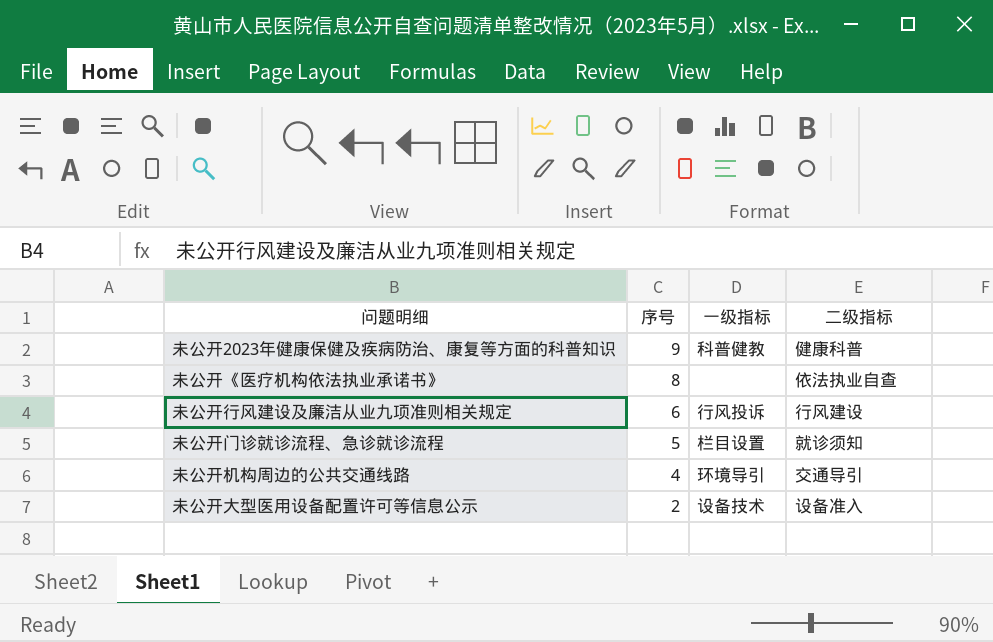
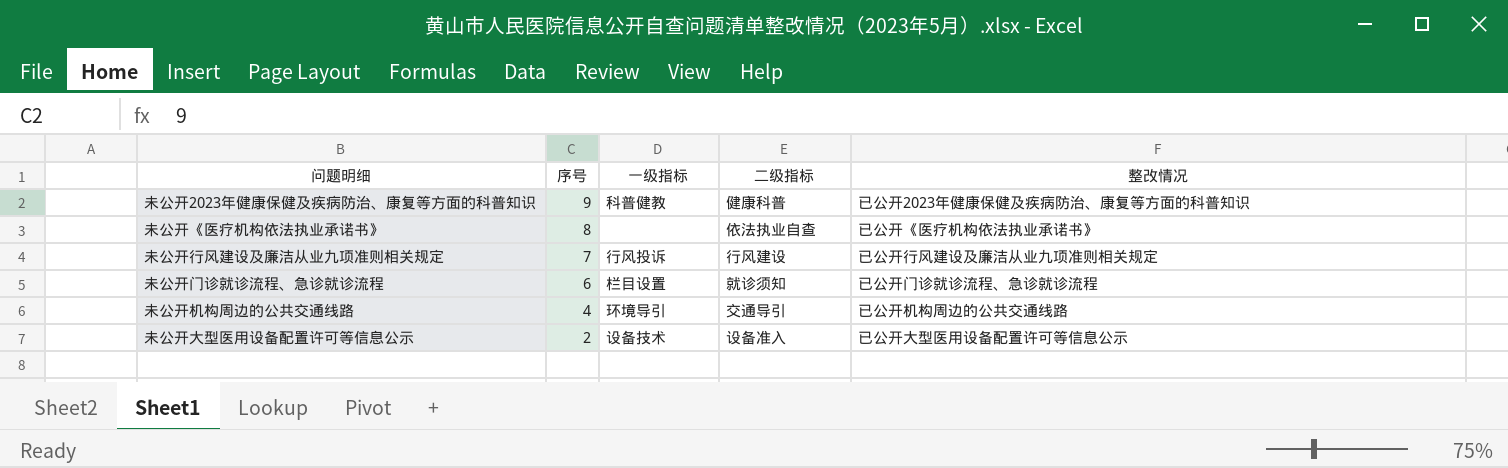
column 整改情况 | position: none -> 5
未公开行风建设及廉洁从业九项准则相关规定 | 序号: 6 -> 7
未公开门诊就诊流程、急诊就诊流程 | 序号: 5 -> 6

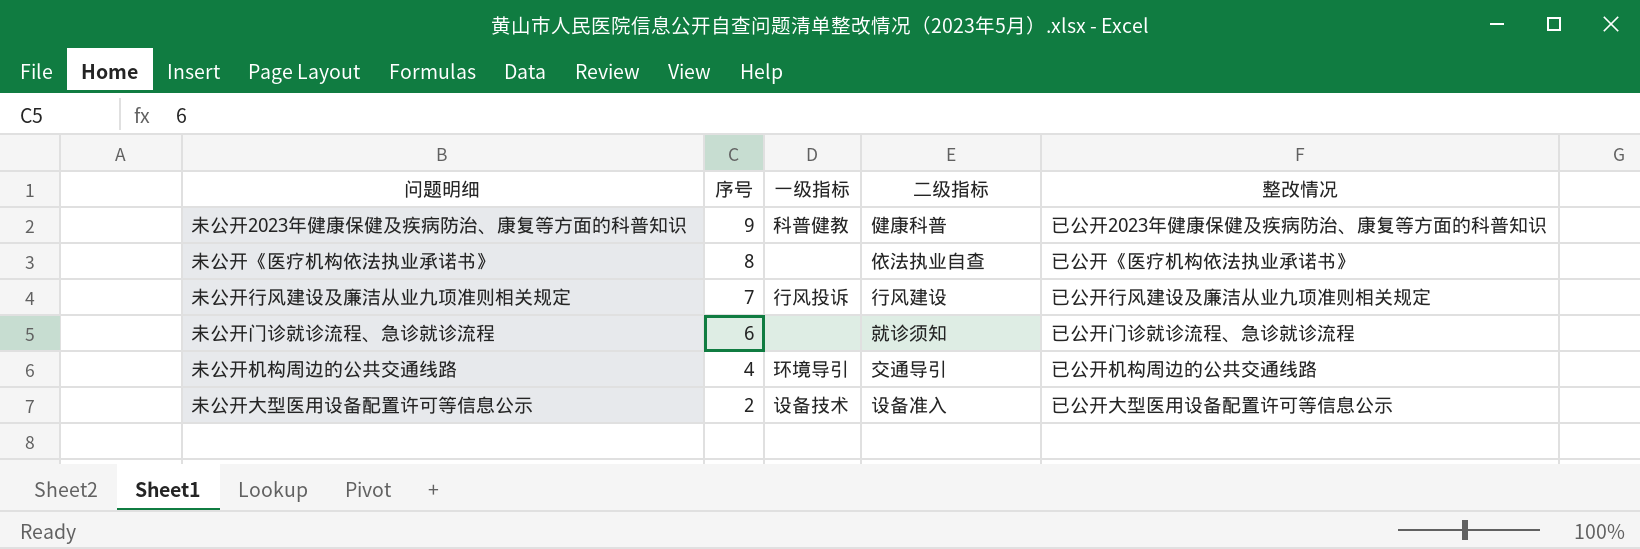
未公开门诊就诊流程、急诊就诊流程 | 一级指标: 栏目设置 -> none

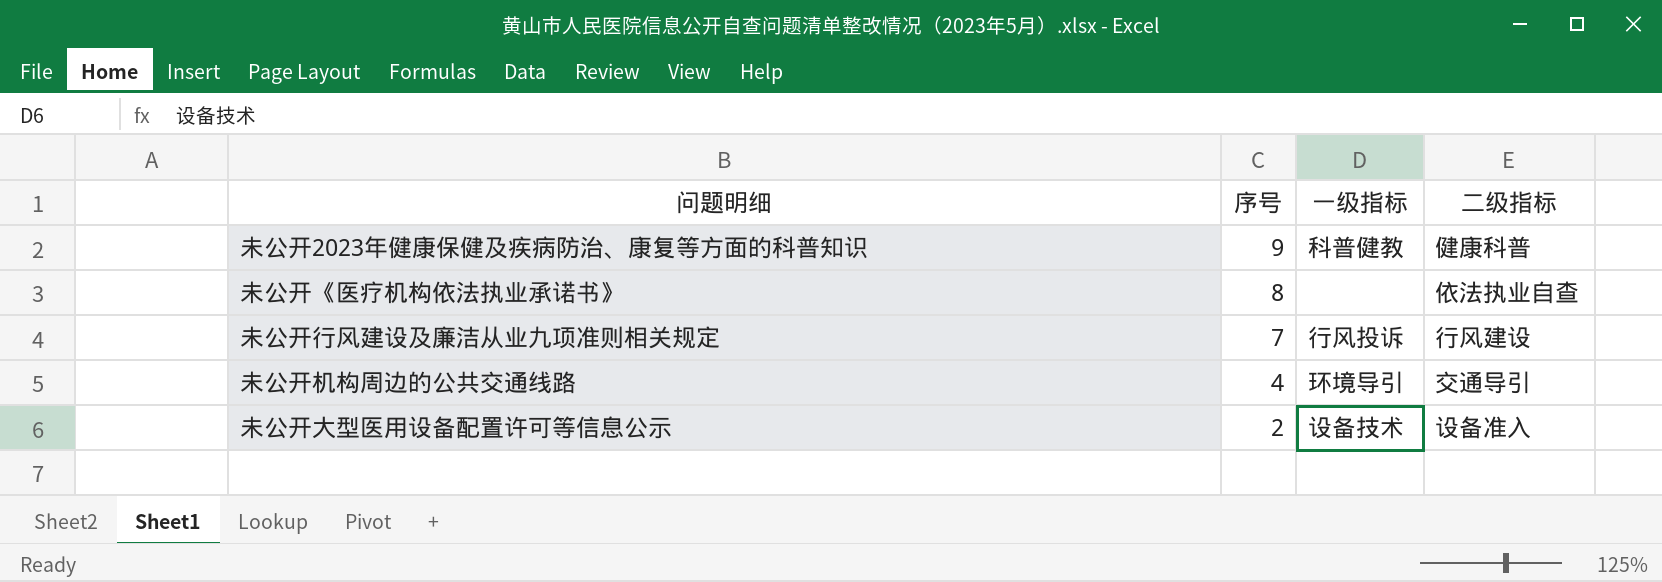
column 整改情况 | position: 5 -> none
row 未公开门诊就诊流程、急诊就诊流程: 6 | none | 就诊须知 | 已公开门诊就诊流程、急诊就诊流程 -> none

